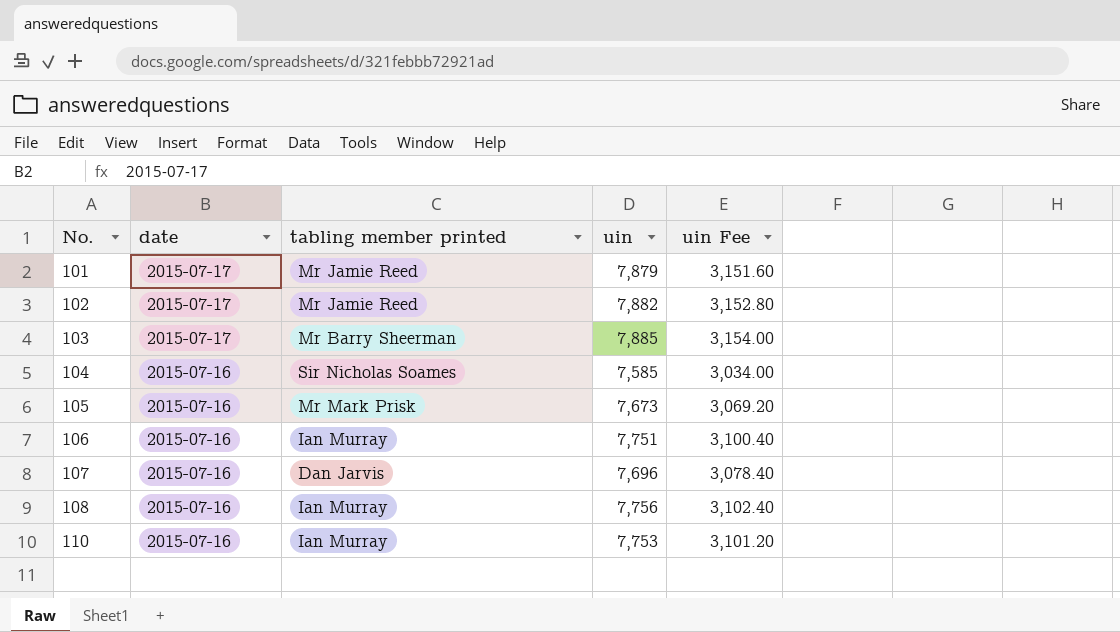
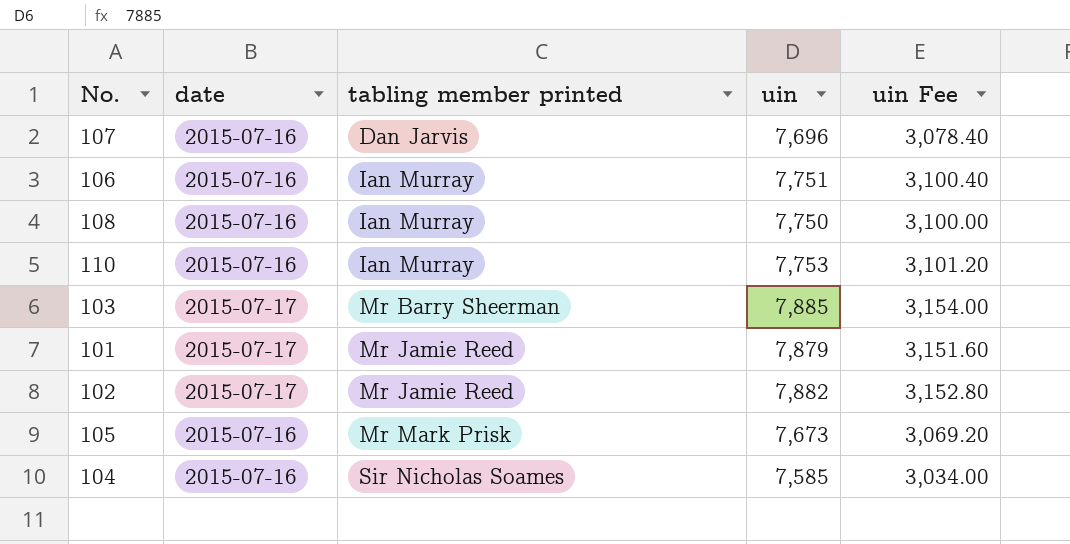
row order: No. ascending -> tabling member printed ascending
108 | uin: 7,756 -> 7,750
108 | uin Fee: 3,102.40 -> 3,100.00

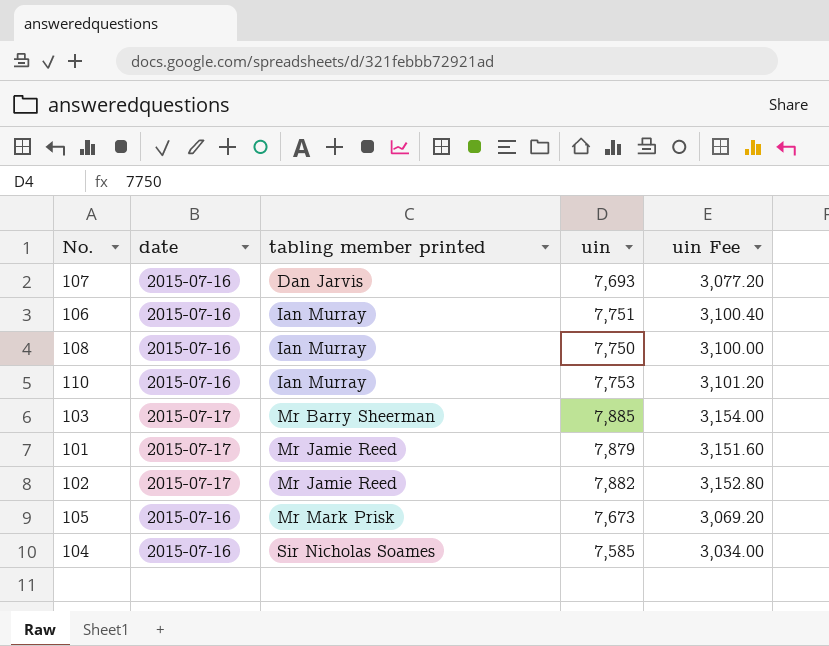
107 | uin: 7,696 -> 7,693
107 | uin Fee: 3,078.40 -> 3,077.20

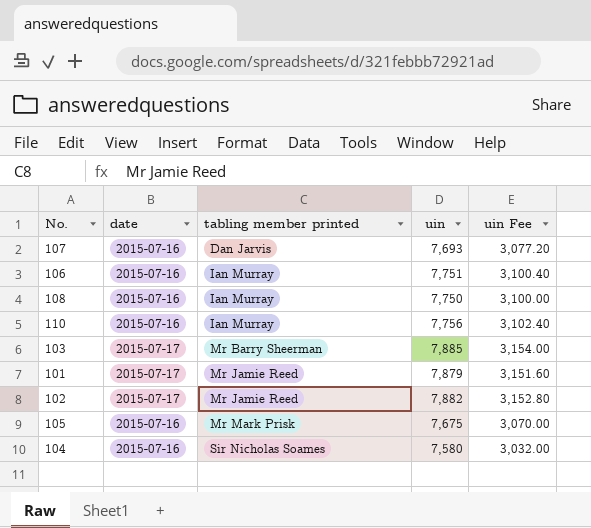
110 | uin: 7,753 -> 7,756
110 | uin Fee: 3,101.20 -> 3,102.40
105 | uin: 7,673 -> 7,675
105 | uin Fee: 3,069.20 -> 3,070.00
104 | uin: 7,585 -> 7,580
104 | uin Fee: 3,034.00 -> 3,032.00

